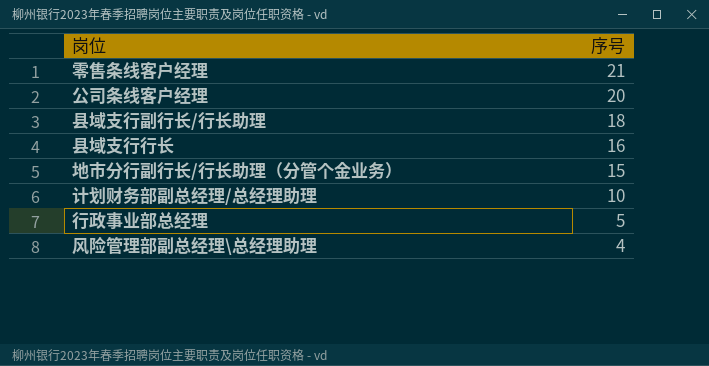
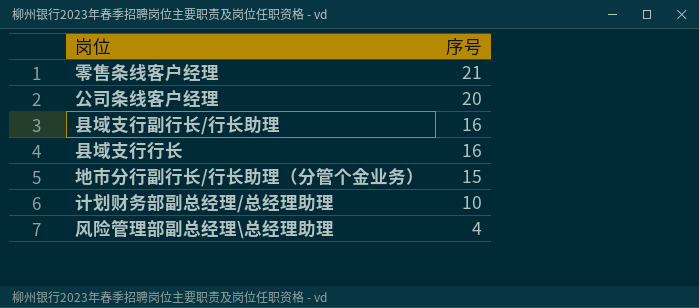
row 行政事业部总经理: 5 -> none
县域支行副行长/行长助理 | 序号: 18 -> 16

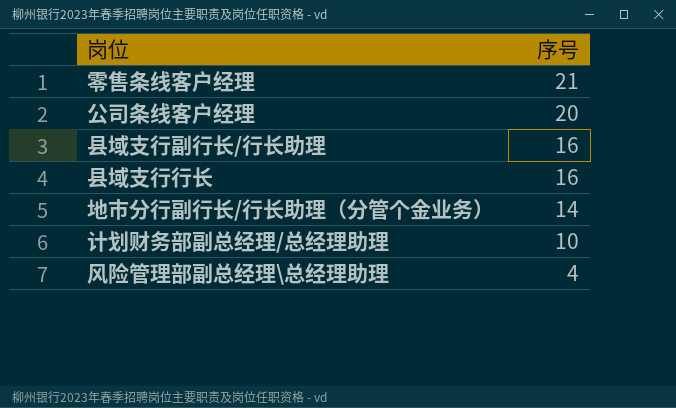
地市分行副行长/行长助理（分管个金业务） | 序号: 15 -> 14

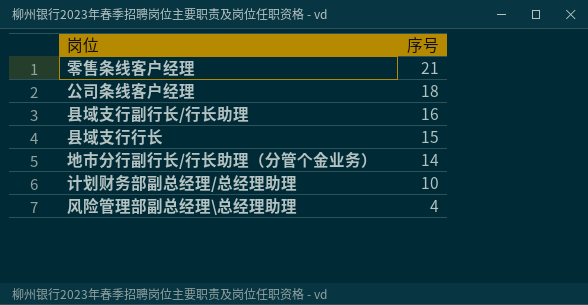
公司条线客户经理 | 序号: 20 -> 18
县域支行行长 | 序号: 16 -> 15

